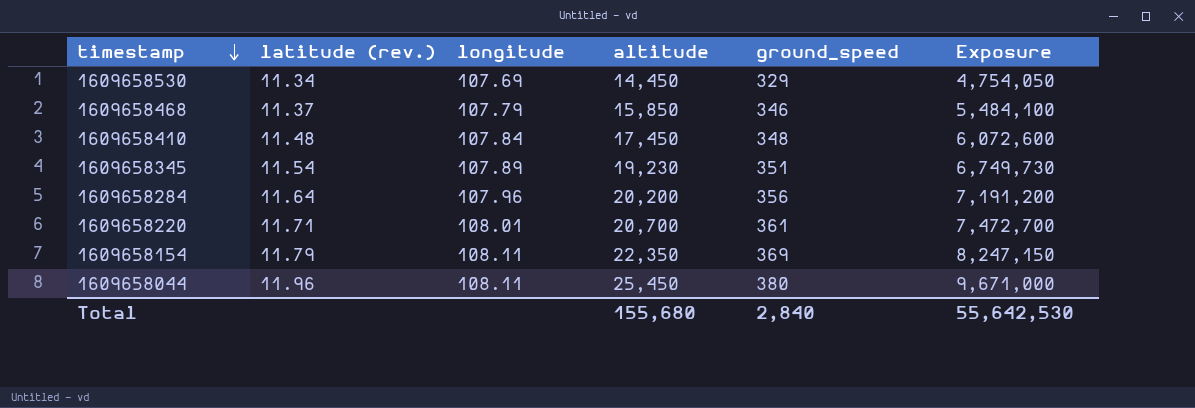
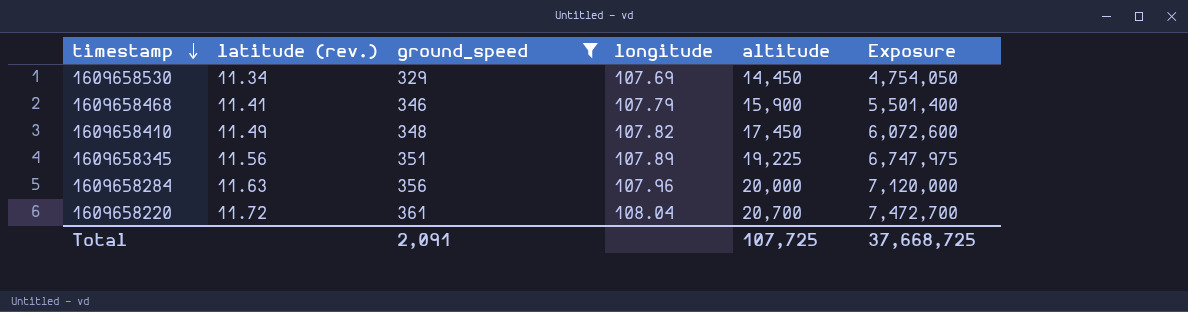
filter: none -> ground_speed <= 361
column ground_speed | position: 5 -> 3
1609658468 | latitude (rev.): 11.37 -> 11.41
1609658468 | altitude: 15,850 -> 15,900
1609658468 | Exposure: 5,484,100 -> 5,501,400
1609658410 | latitude (rev.): 11.48 -> 11.49
1609658410 | longitude: 107.84 -> 107.82
1609658345 | latitude (rev.): 11.54 -> 11.56
1609658345 | altitude: 19,230 -> 19,225
1609658345 | Exposure: 6,749,730 -> 6,747,975
1609658284 | latitude (rev.): 11.64 -> 11.63
1609658284 | altitude: 20,200 -> 20,000
1609658284 | Exposure: 7,191,200 -> 7,120,000
1609658220 | latitude (rev.): 11.71 -> 11.72
1609658220 | longitude: 108.01 -> 108.04
Total | ground_speed: 2,840 -> 2,091
Total | altitude: 155,680 -> 107,725
Total | Exposure: 55,642,530 -> 37,668,725

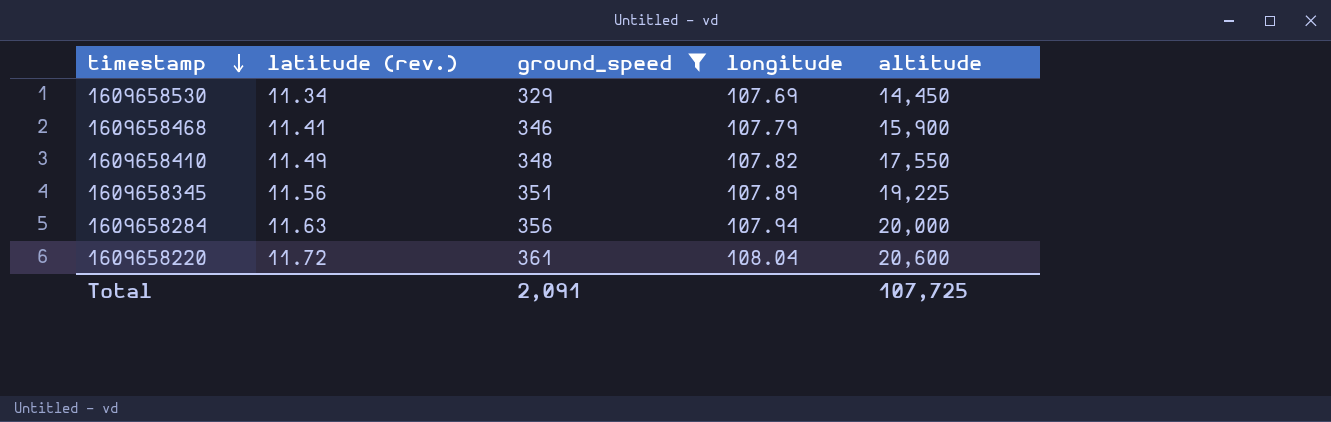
column Exposure | formula: [ground_speed] * [altitude] -> none
1609658410 | altitude: 17,450 -> 17,550
1609658284 | longitude: 107.96 -> 107.94
1609658220 | altitude: 20,700 -> 20,600

